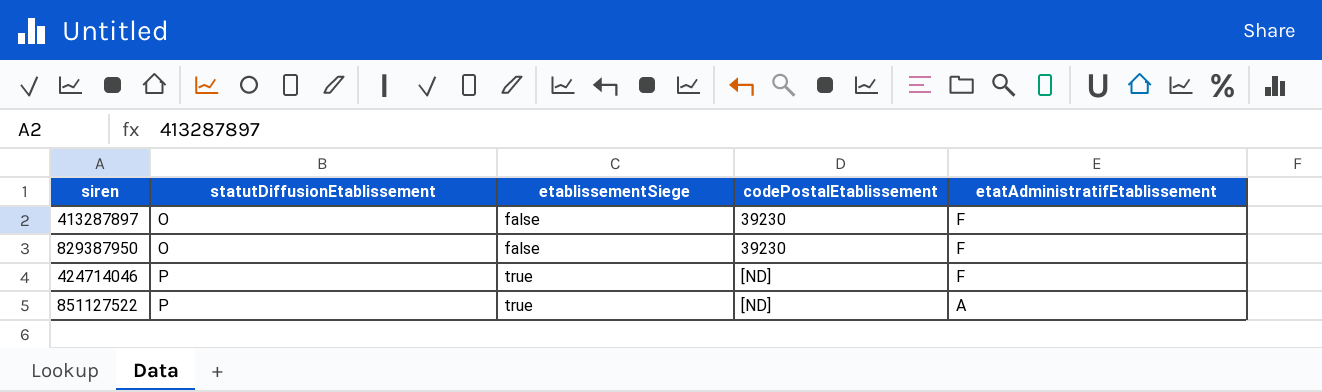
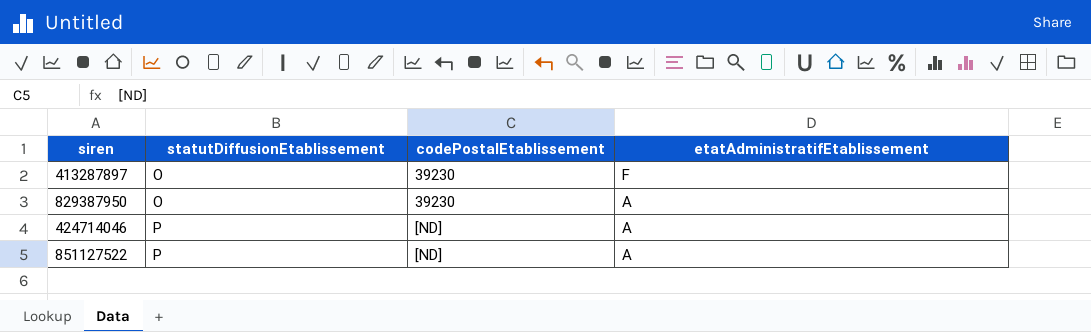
column etablissementSiege | position: 3 -> none
829387950 | etatAdministratifEtablissement: F -> A
424714046 | etatAdministratifEtablissement: F -> A

